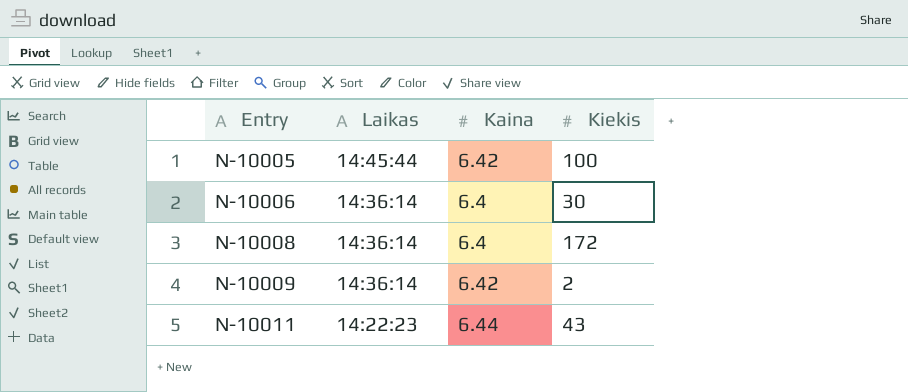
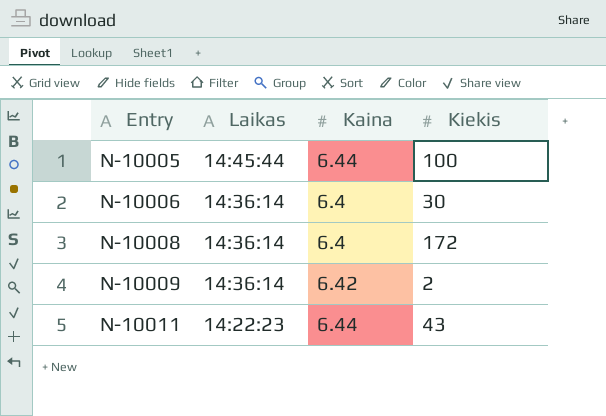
N-10005 | Kaina: 6.42 -> 6.44

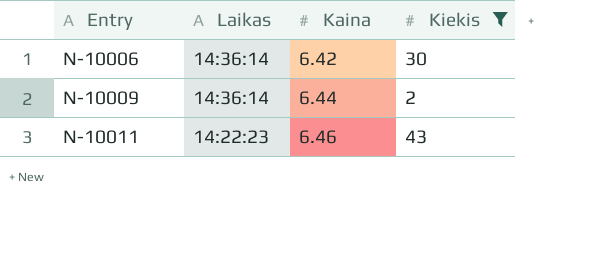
filter: none -> Kiekis <= 43
N-10006 | Kaina: 6.4 -> 6.42
N-10009 | Kaina: 6.42 -> 6.44
N-10011 | Kaina: 6.44 -> 6.46

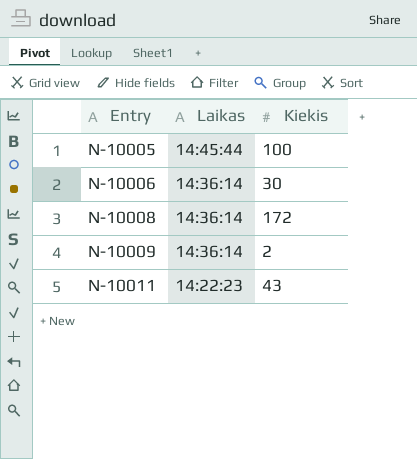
filter: Kiekis <= 43 -> none
column Kaina | position: 3 -> none

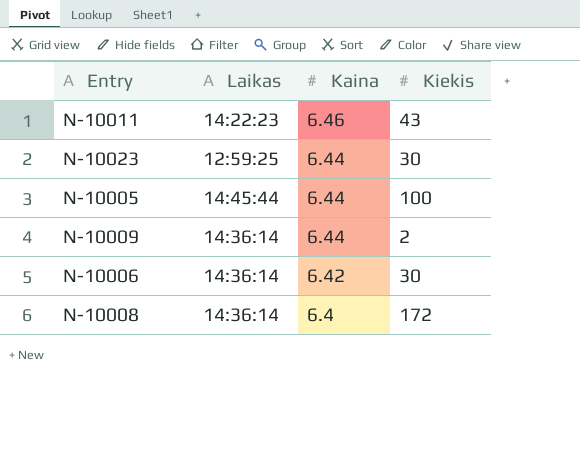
row order: Entry ascending -> Kaina descending
column Kaina | position: none -> 3
row N-10023: none -> 12:59:25 | 6.44 | 30

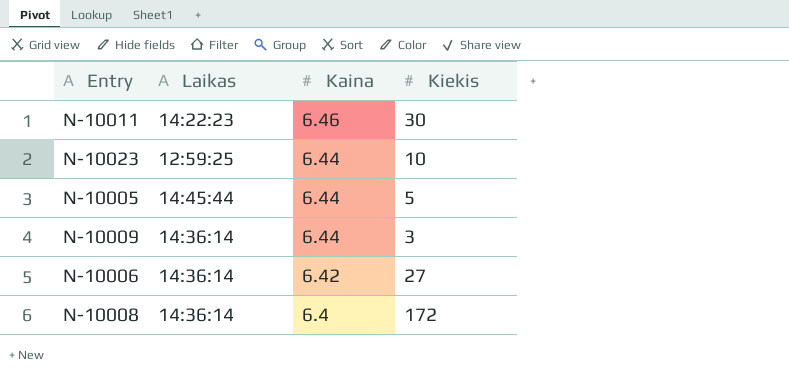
N-10011 | Kiekis: 43 -> 30
N-10023 | Kiekis: 30 -> 10
N-10005 | Kiekis: 100 -> 5
N-10009 | Kiekis: 2 -> 3
N-10006 | Kiekis: 30 -> 27

